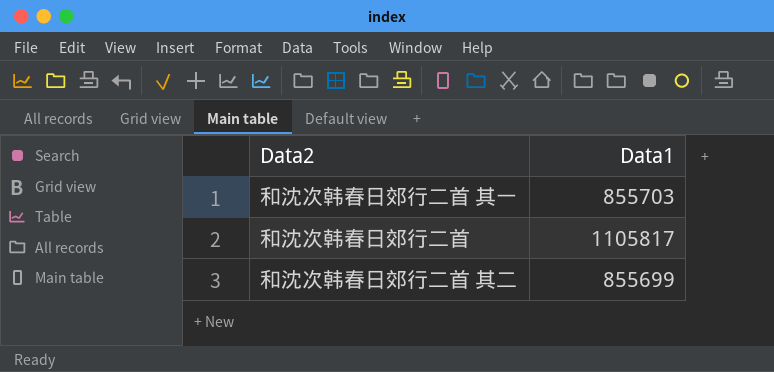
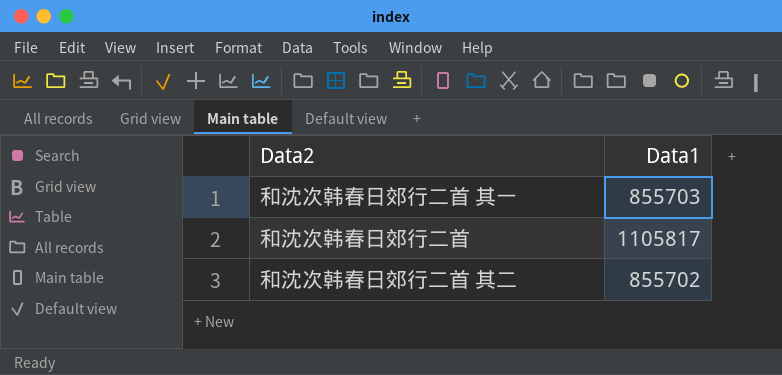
和沈次韩春日郊行二首 其二 | Data1: 855699 -> 855702

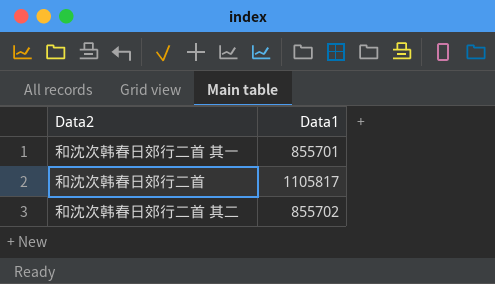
和沈次韩春日郊行二首 其一 | Data1: 855703 -> 855701

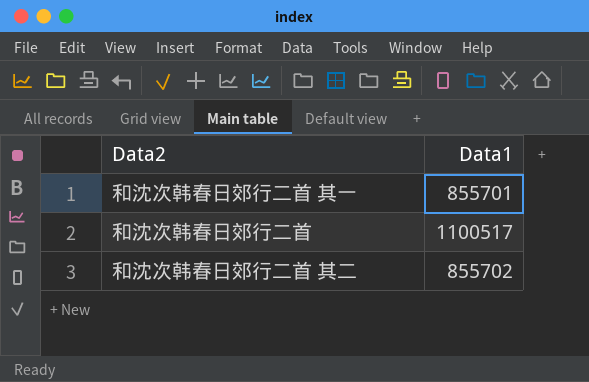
和沈次韩春日郊行二首 | Data1: 1105817 -> 1100517

